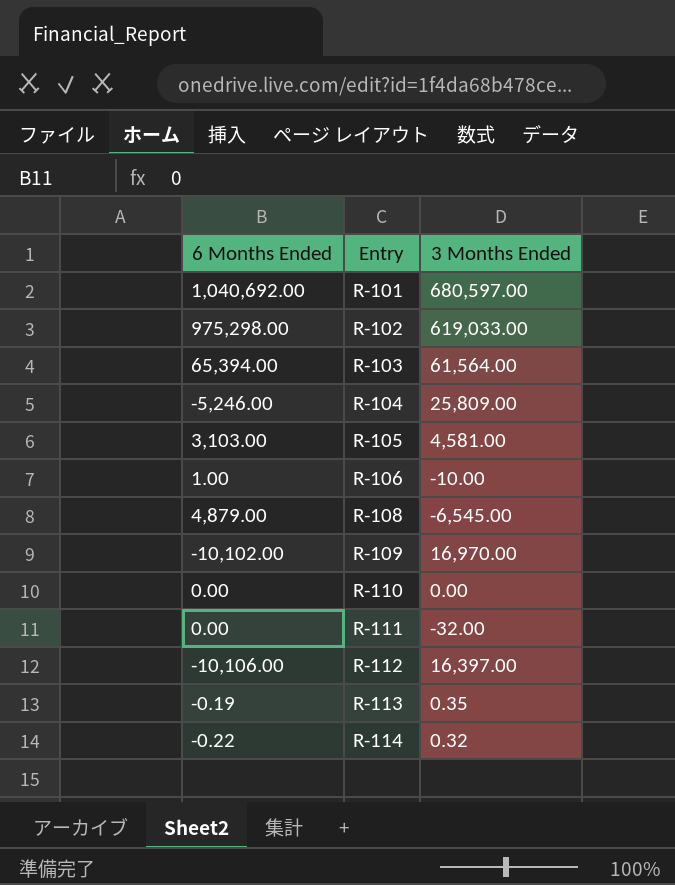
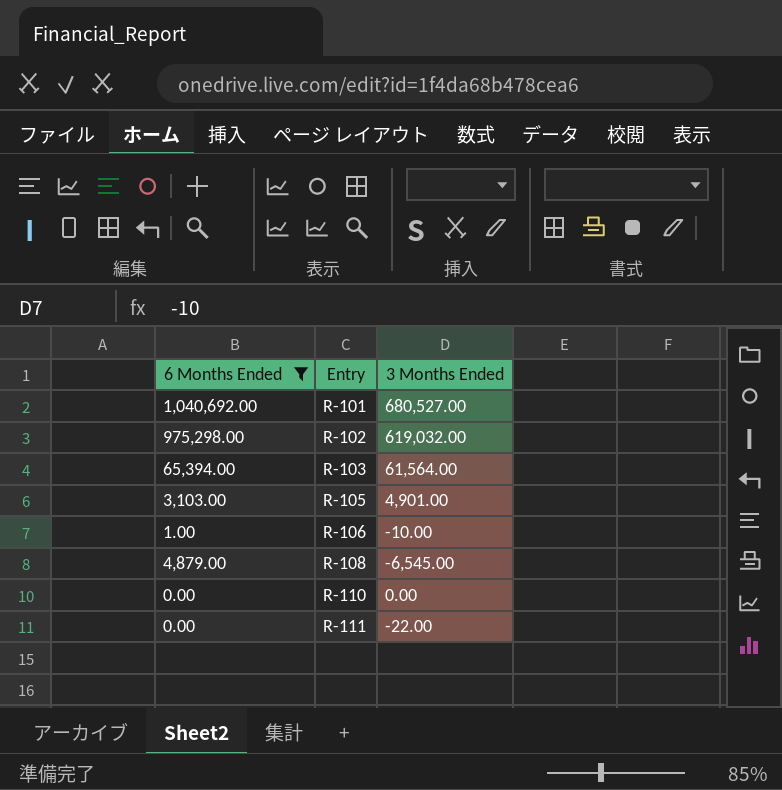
filter: none -> 6 Months Ended >= 0.00
R-101 | 3 Months Ended: 680,597.00 -> 680,527.00
R-102 | 3 Months Ended: 619,033.00 -> 619,032.00
R-105 | 3 Months Ended: 4,581.00 -> 4,901.00
R-111 | 3 Months Ended: -32.00 -> -22.00

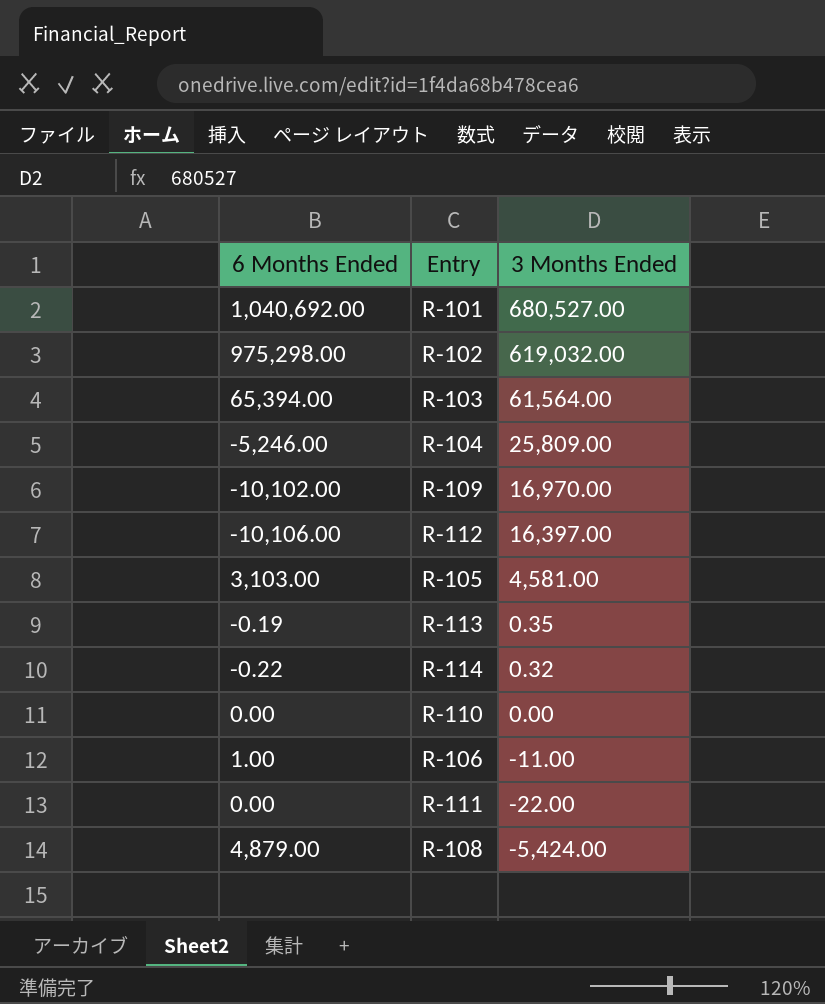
filter: 6 Months Ended >= 0.00 -> none
row order: Entry ascending -> 3 Months Ended descending
R-105 | 3 Months Ended: 4,901.00 -> 4,581.00
R-106 | 3 Months Ended: -10.00 -> -11.00
R-108 | 3 Months Ended: -6,545.00 -> -5,424.00

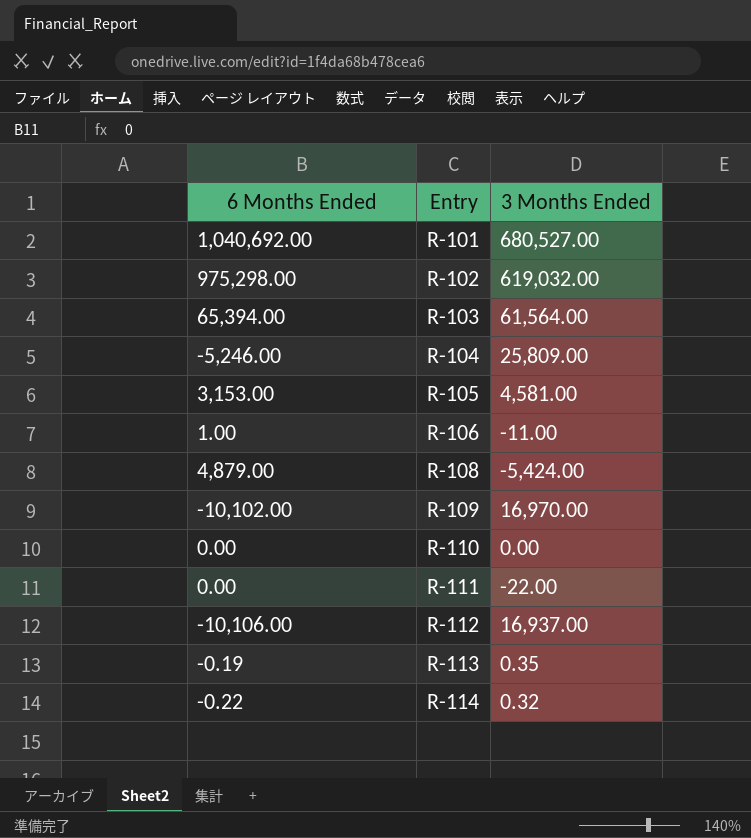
row order: 3 Months Ended descending -> Entry ascending
R-105 | 6 Months Ended: 3,103.00 -> 3,153.00
R-112 | 3 Months Ended: 16,397.00 -> 16,937.00

